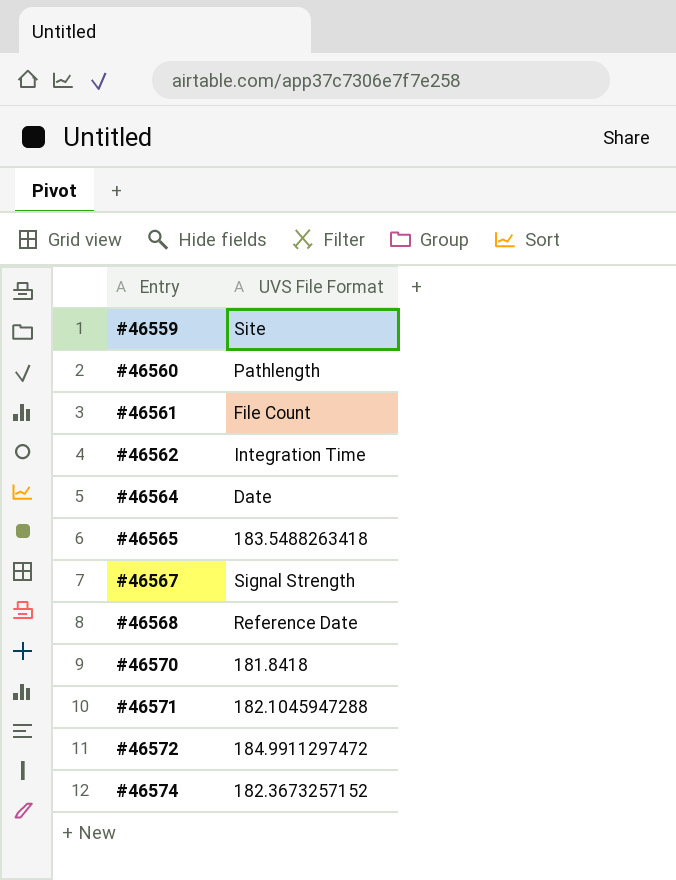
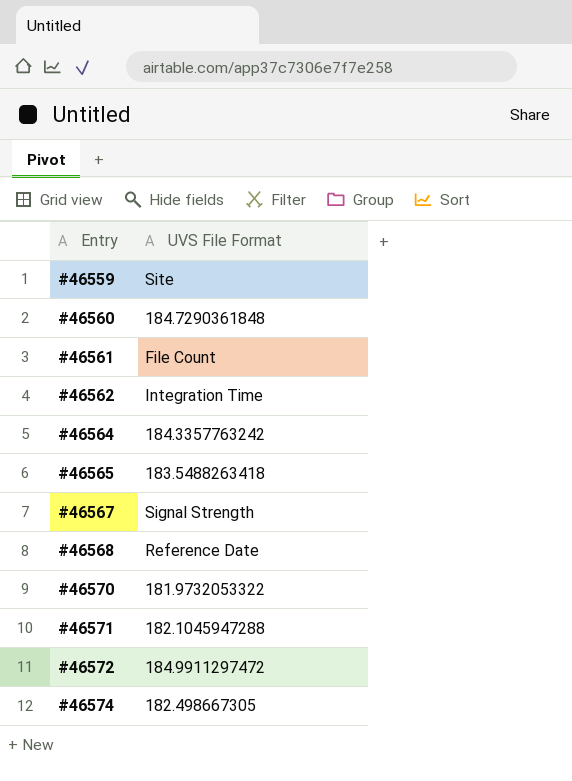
#46560 | UVS File Format: Pathlength -> 184.7290361848
#46564 | UVS File Format: Date -> 184.3357763242
#46570 | UVS File Format: 181.8418 -> 181.9732053322
#46574 | UVS File Format: 182.3673257152 -> 182.498667305

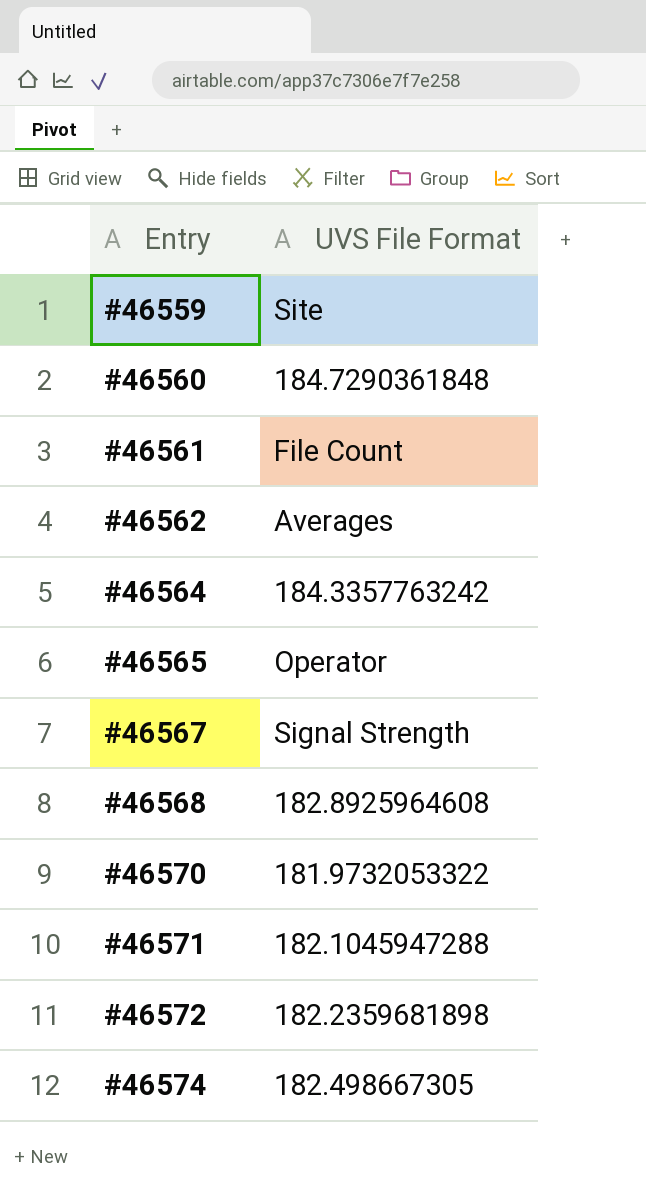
#46562 | UVS File Format: Integration Time -> Averages
#46565 | UVS File Format: 183.5488263418 -> Operator
#46568 | UVS File Format: Reference Date -> 182.8925964608
#46572 | UVS File Format: 184.9911297472 -> 182.2359681898

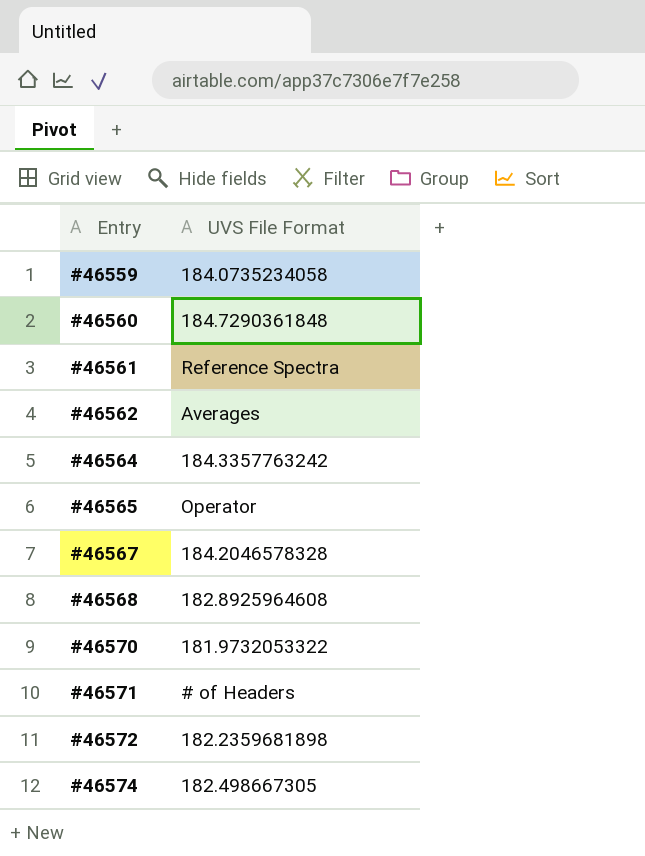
#46559 | UVS File Format: Site -> 184.0735234058
#46561 | UVS File Format: File Count -> Reference Spectra
#46567 | UVS File Format: Signal Strength -> 184.2046578328
#46571 | UVS File Format: 182.1045947288 -> # of Headers

